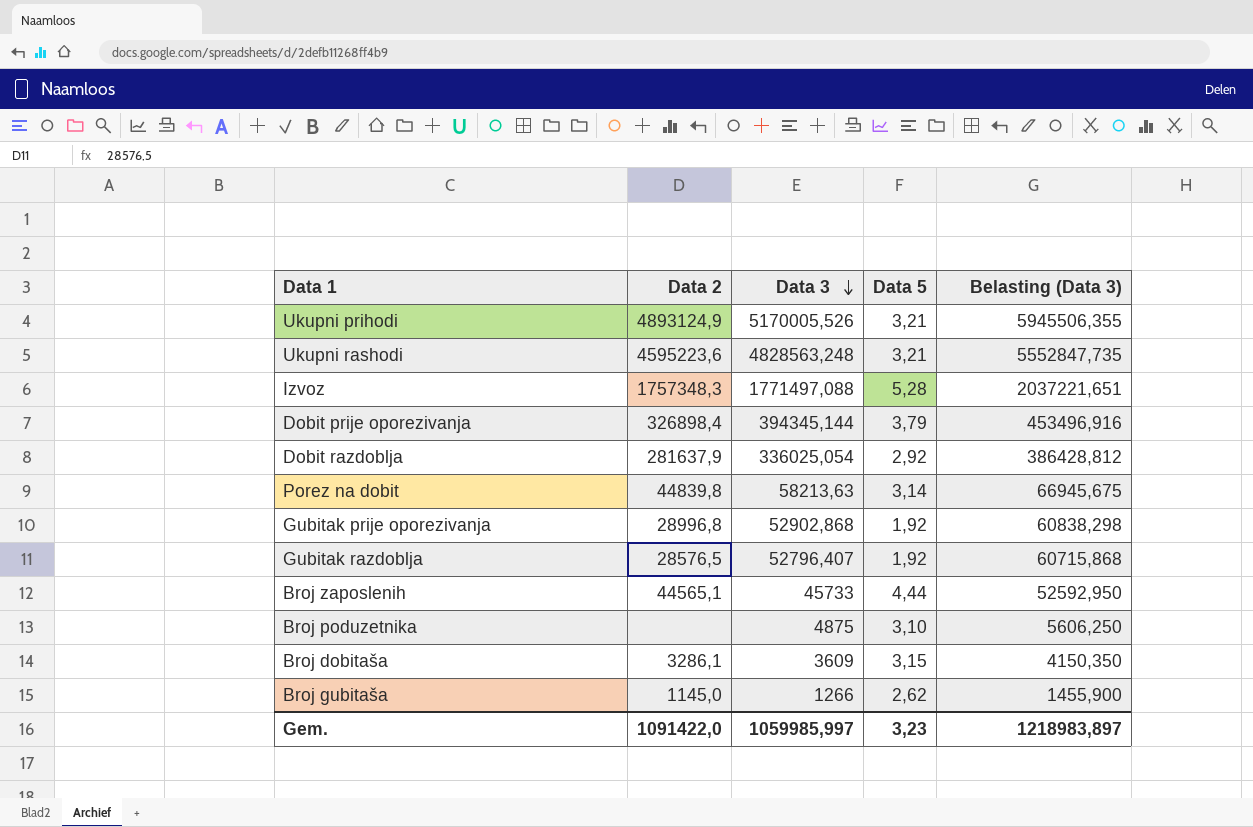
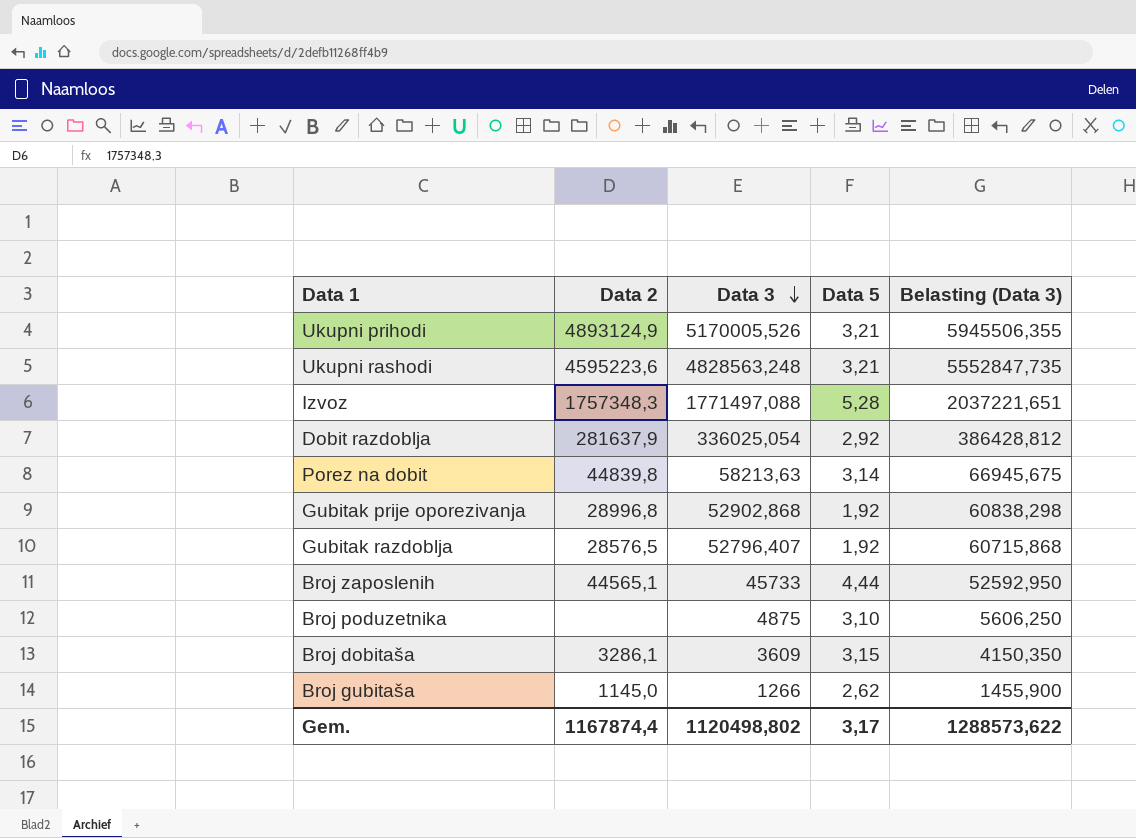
row Dobit prije oporezivanja: 326898,4 | 394345,144 | 3,79 | 453496,916 -> none
Gem. | Data 2: 1091422,0 -> 1167874,4
Gem. | Data 3: 1059985,997 -> 1120498,802
Gem. | Data 5: 3,23 -> 3,17
Gem. | Belasting (Data 3): 1218983,897 -> 1288573,622

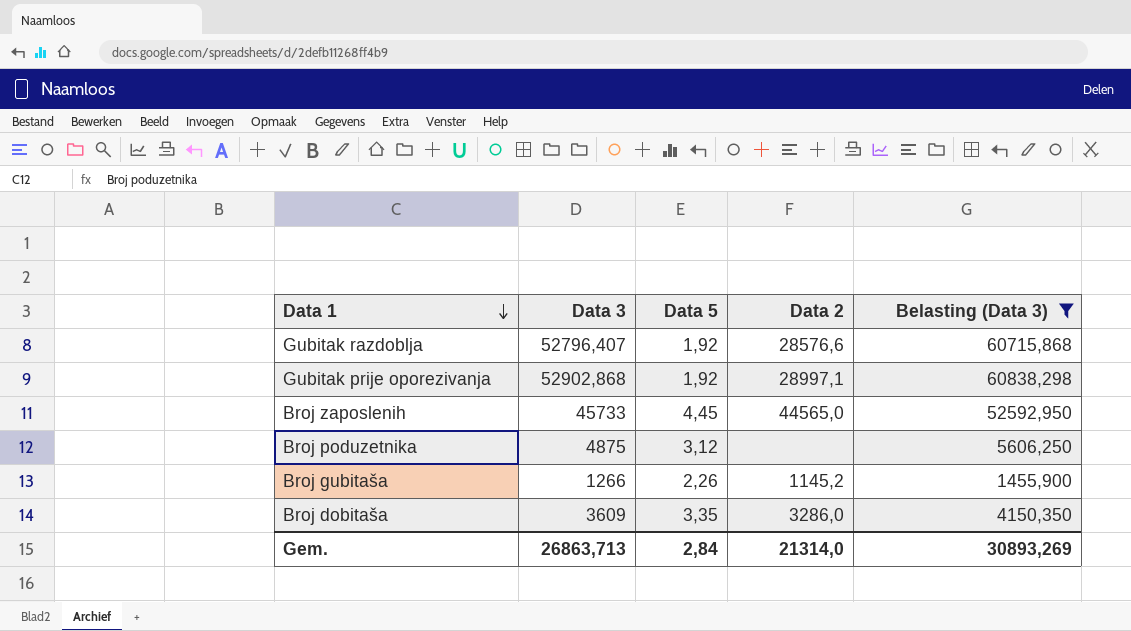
filter: none -> Belasting (Data 3) <= 60838,298
row order: Data 3 descending -> Data 1 descending
column Data 2 | position: 2 -> 4
Gubitak razdoblja | Data 2: 28576,5 -> 28576,6
Gubitak prije oporezivanja | Data 2: 28996,8 -> 28997,1
Broj zaposlenih | Data 5: 4,44 -> 4,45
Broj zaposlenih | Data 2: 44565,1 -> 44565,0
Broj poduzetnika | Data 5: 3,10 -> 3,12
Broj gubitaša | Data 5: 2,62 -> 2,26
Broj gubitaša | Data 2: 1145,0 -> 1145,2
Broj dobitaša | Data 5: 3,15 -> 3,35
Broj dobitaša | Data 2: 3286,1 -> 3286,0
Gem. | Data 3: 1120498,802 -> 26863,713
Gem. | Data 5: 3,17 -> 2,84
Gem. | Data 2: 1167874,4 -> 21314,0
Gem. | Belasting (Data 3): 1288573,622 -> 30893,269

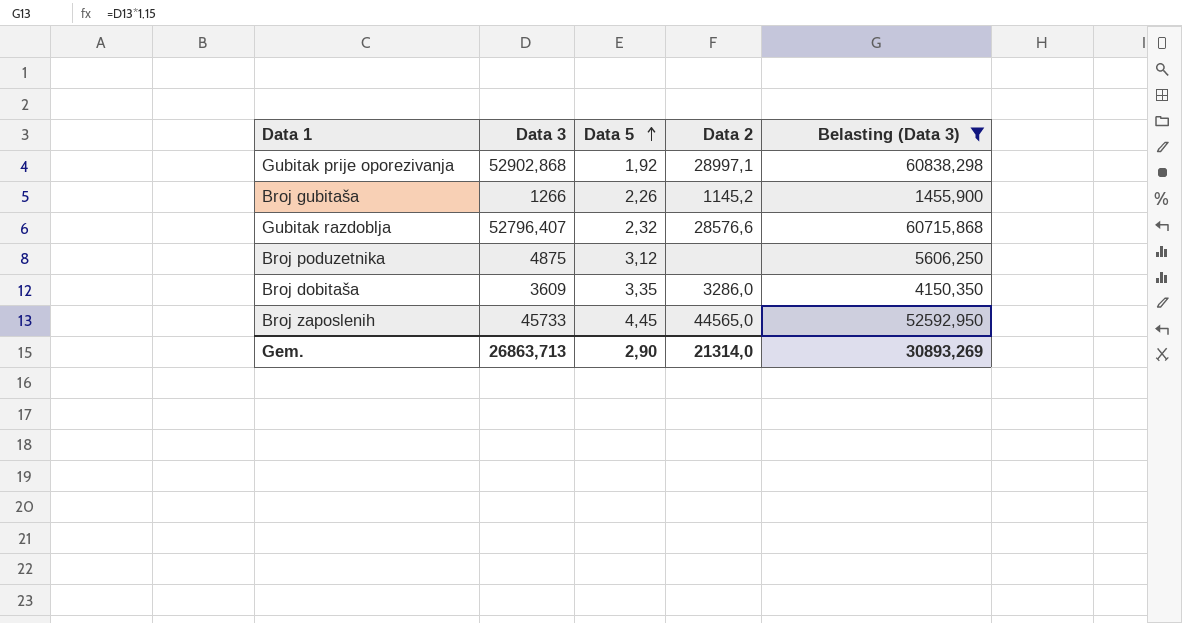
row order: Data 1 descending -> Data 5 ascending
Gubitak razdoblja | Data 5: 1,92 -> 2,32
Gem. | Data 5: 2,84 -> 2,90

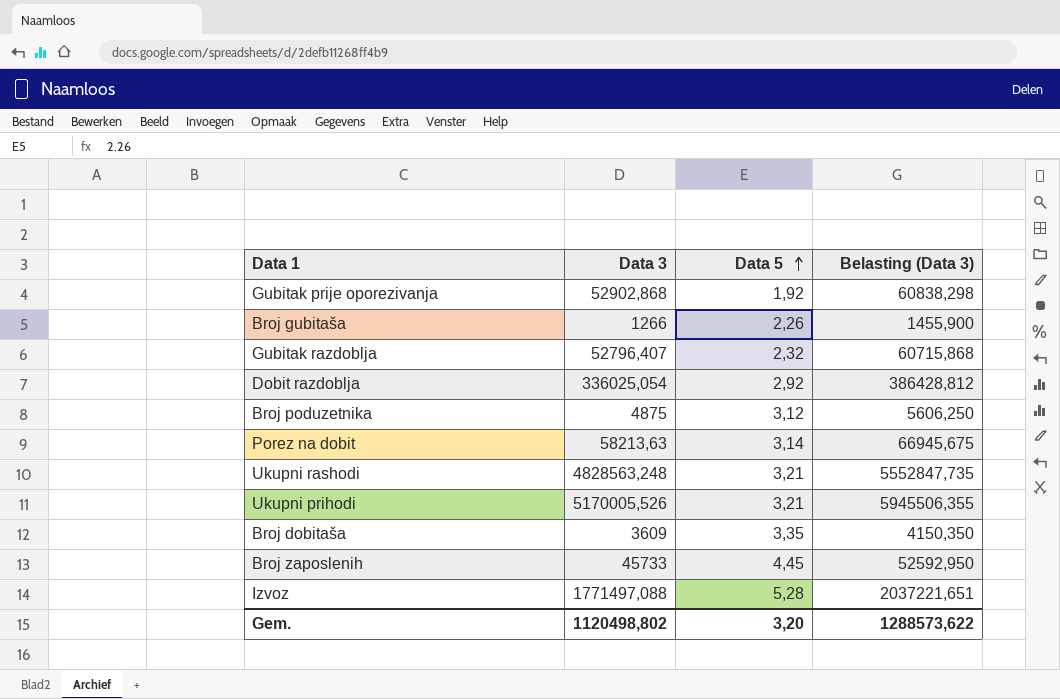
filter: Belasting (Data 3) <= 60838,298 -> none
column Data 2 | position: 4 -> none
Gem. | Data 3: 26863,713 -> 1120498,802
Gem. | Data 5: 2,90 -> 3,20
Gem. | Belasting (Data 3): 30893,269 -> 1288573,622

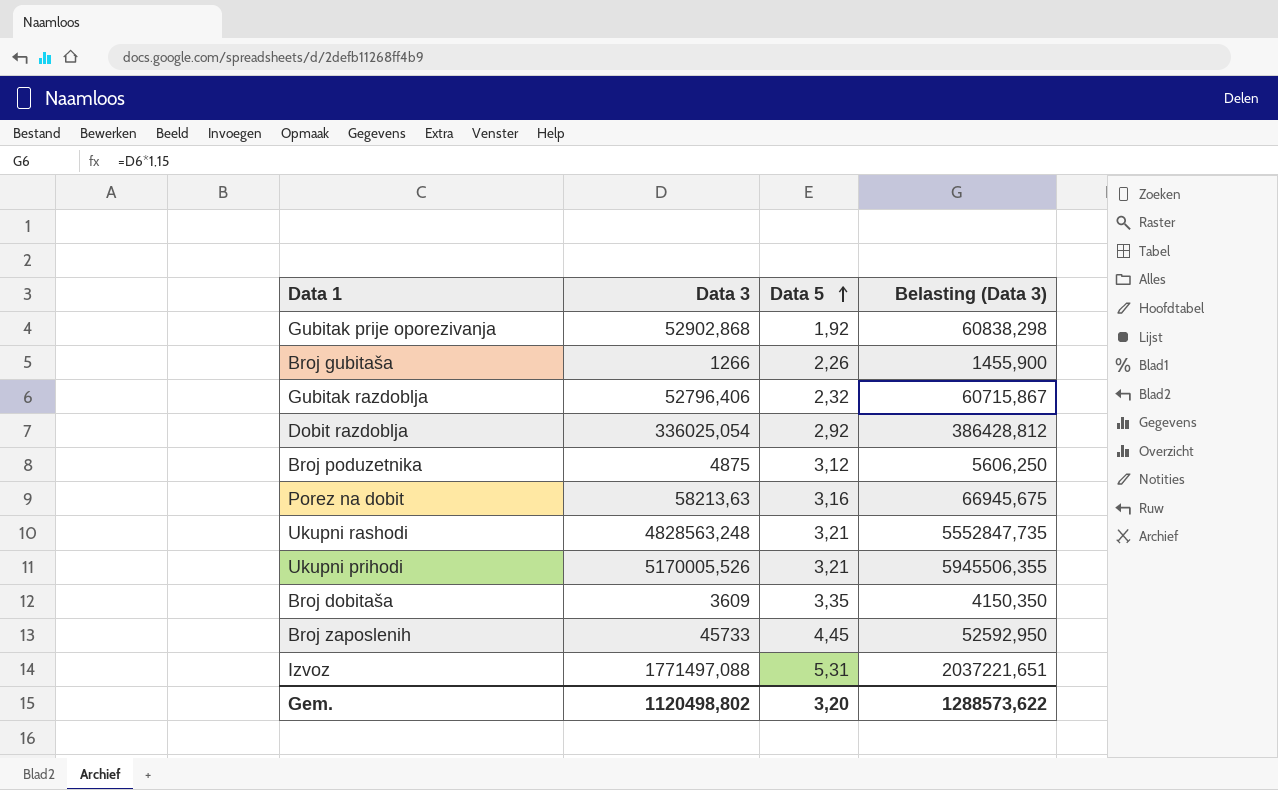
Gubitak razdoblja | Data 3: 52796,407 -> 52796,406
Gubitak razdoblja | Belasting (Data 3): 60715,868 -> 60715,867
Porez na dobit | Data 5: 3,14 -> 3,16
Izvoz | Data 5: 5,28 -> 5,31

